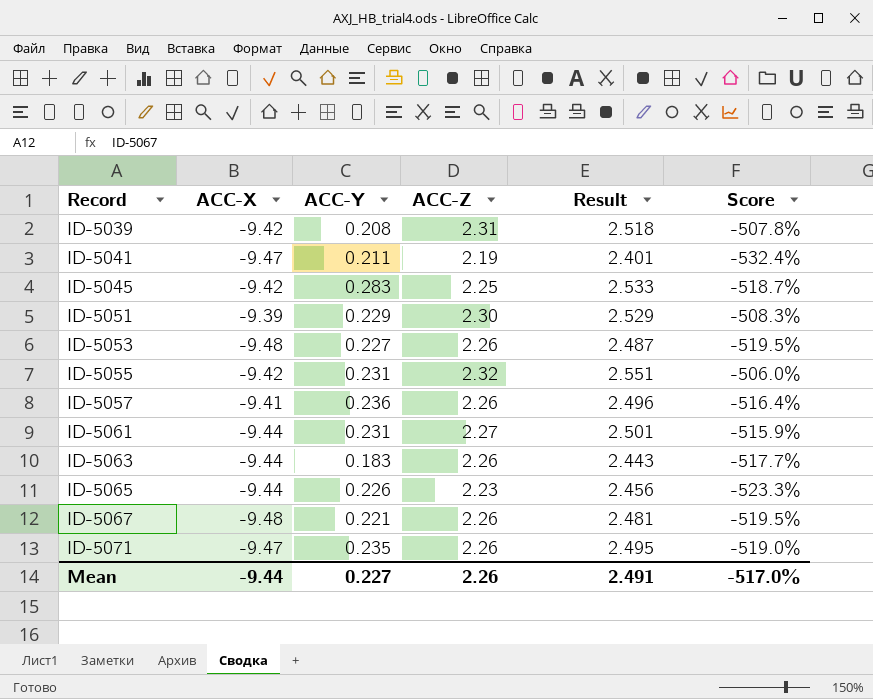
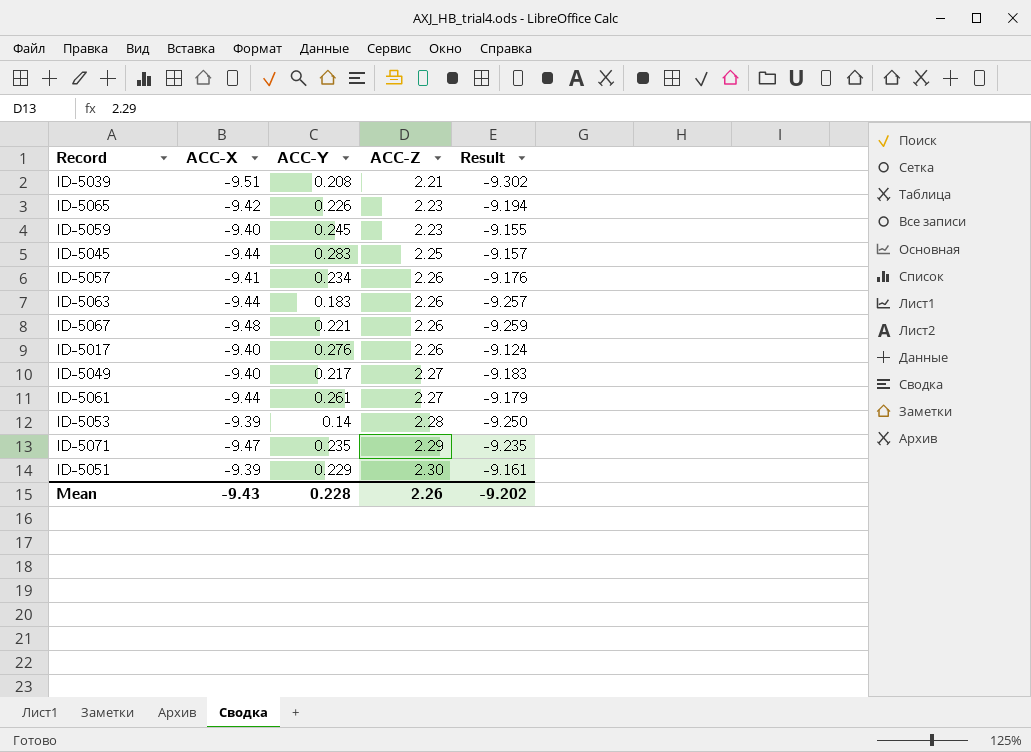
row order: Record ascending -> ACC-Z ascending
column Score | formula: ([ACC-X] - [ACC-Z]) / [ACC-Z] -> none
column Result | formula: [ACC-Y] + [ACC-Z] -> [ACC-X] + [ACC-Y]
row ID-5041: -9.47 | 0.211 | 2.19 | 2.401 | -532.4% -> none
row ID-5055: -9.42 | 0.231 | 2.32 | 2.551 | -506.0% -> none
ID-5039 | ACC-X: -9.42 -> -9.51
ID-5039 | ACC-Z: 2.31 -> 2.21
ID-5065 | ACC-X: -9.44 -> -9.42
row ID-5059: none -> -9.40 | 0.245 | 2.23 | -9.155
ID-5045 | ACC-X: -9.42 -> -9.44
ID-5057 | ACC-Y: 0.236 -> 0.234
row ID-5017: none -> -9.40 | 0.276 | 2.26 | -9.124
row ID-5049: none -> -9.40 | 0.217 | 2.27 | -9.183
ID-5061 | ACC-Y: 0.231 -> 0.261
ID-5053 | ACC-X: -9.48 -> -9.39
ID-5053 | ACC-Y: 0.227 -> 0.14
ID-5053 | ACC-Z: 2.26 -> 2.28
ID-5071 | ACC-Z: 2.26 -> 2.29
Mean | ACC-X: -9.44 -> -9.43
Mean | ACC-Y: 0.227 -> 0.228
Mean | Result: 2.491 -> -9.202

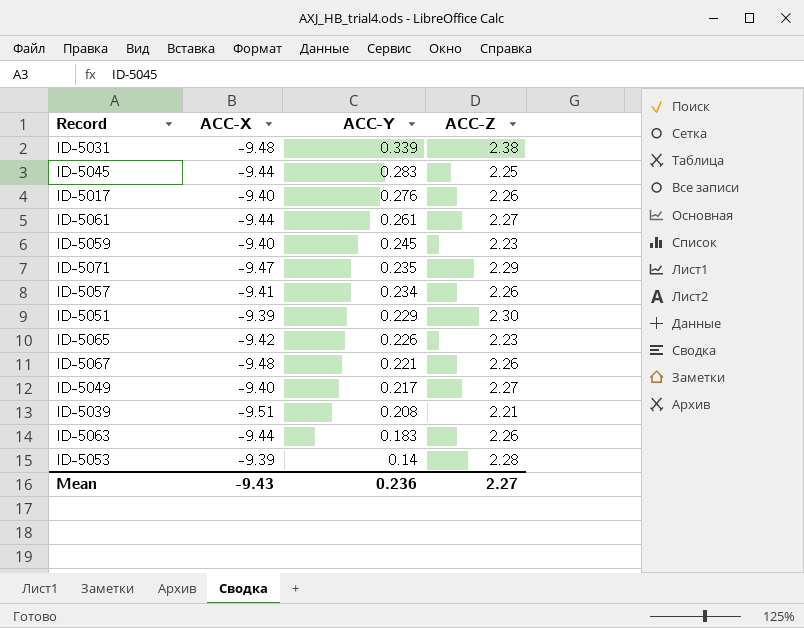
row order: ACC-Z ascending -> ACC-Y descending
column Result | formula: [ACC-X] + [ACC-Y] -> none
row ID-5031: none -> -9.48 | 0.339 | 2.38
Mean | ACC-Y: 0.228 -> 0.236
Mean | ACC-Z: 2.26 -> 2.27

